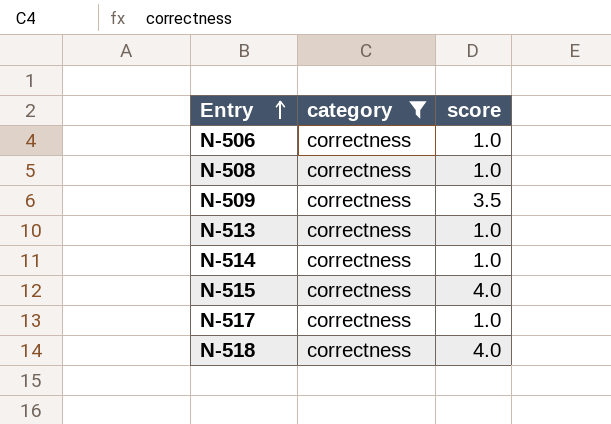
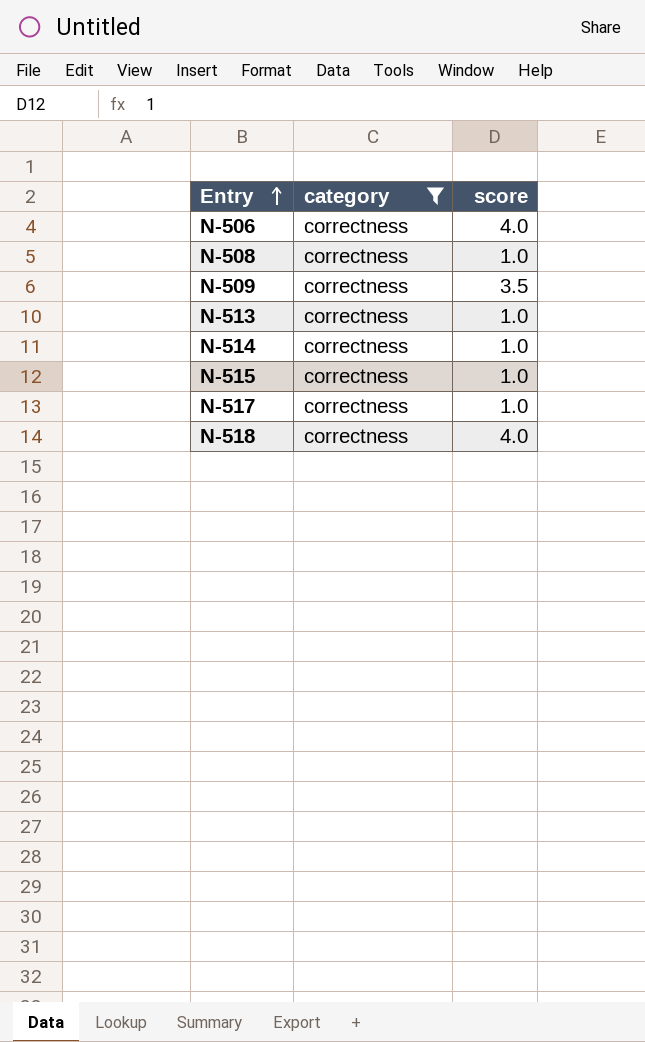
N-506 | score: 1.0 -> 4.0
N-515 | score: 4.0 -> 1.0

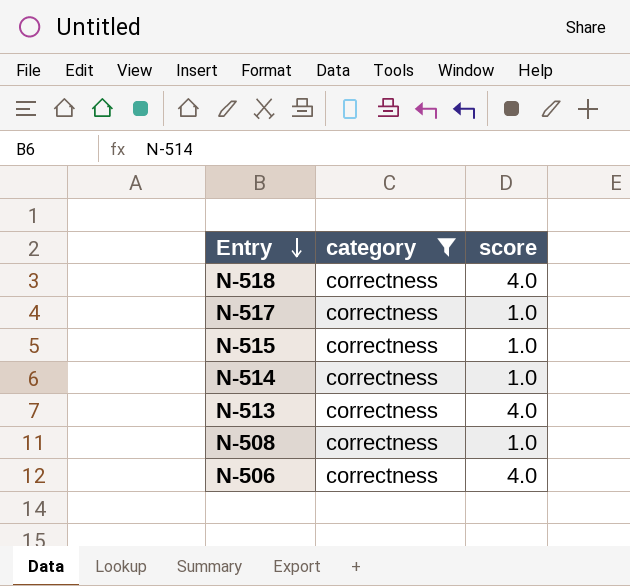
row order: Entry ascending -> Entry descending
row N-509: correctness | 3.5 -> none
N-513 | score: 1.0 -> 4.0

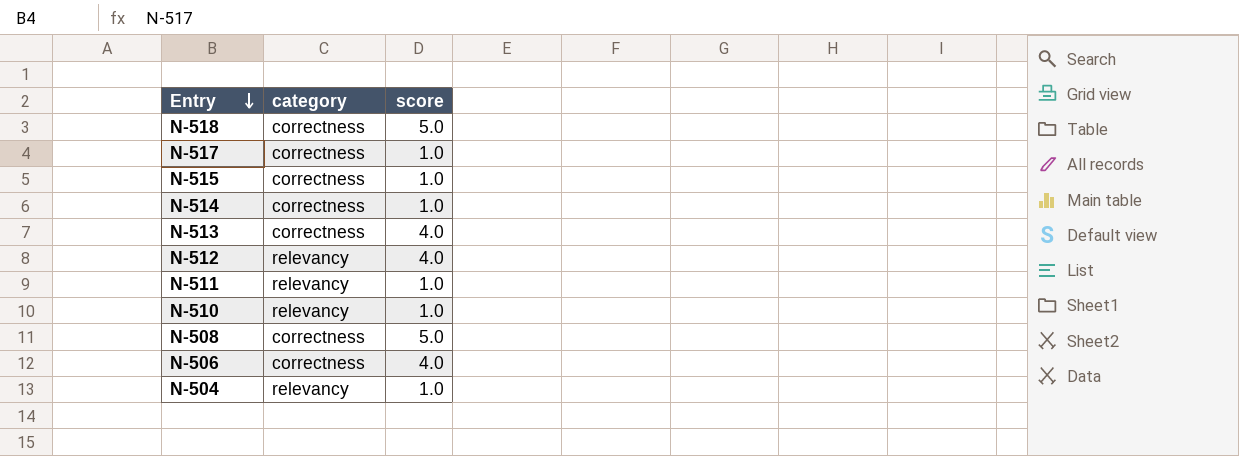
filter: category = correctness -> none
N-518 | score: 4.0 -> 5.0
N-508 | score: 1.0 -> 5.0

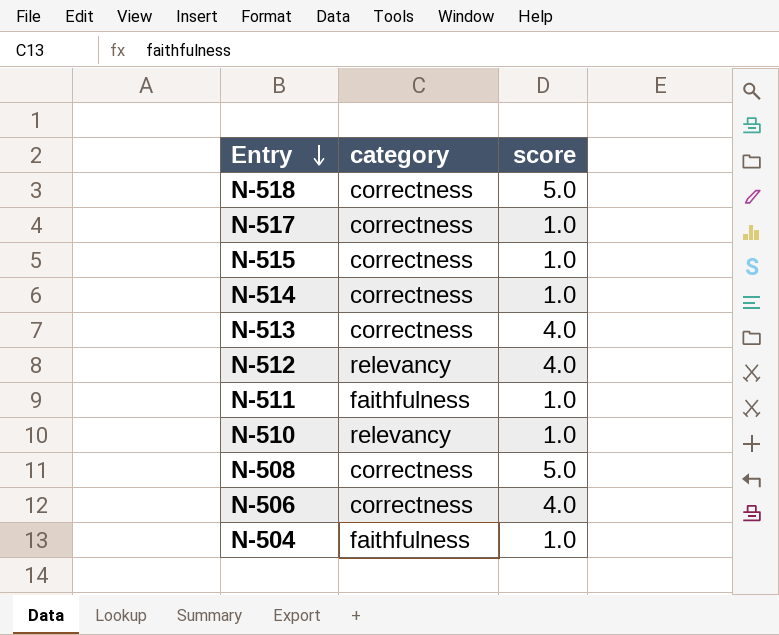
N-511 | category: relevancy -> faithfulness
N-504 | category: relevancy -> faithfulness

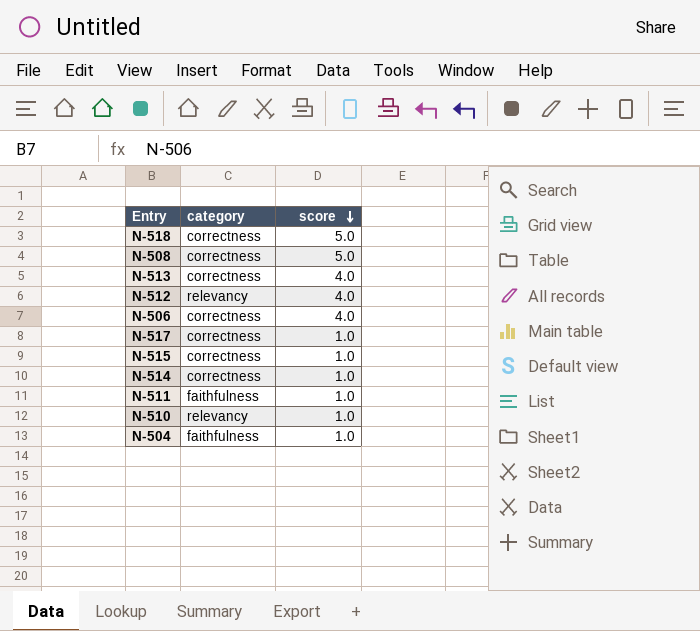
row order: Entry descending -> score descending

